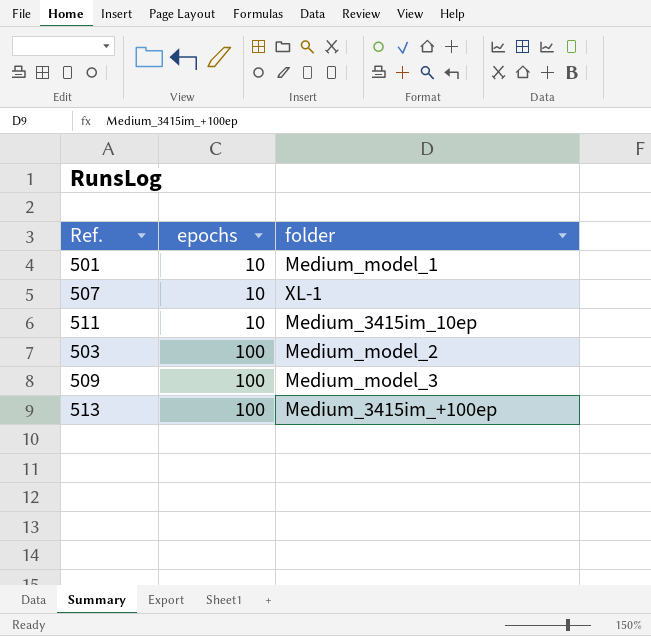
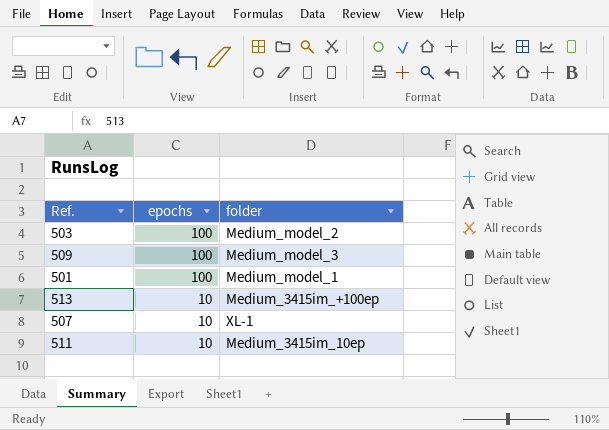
row order: epochs ascending -> epochs descending
501 | epochs: 10 -> 100
513 | epochs: 100 -> 10

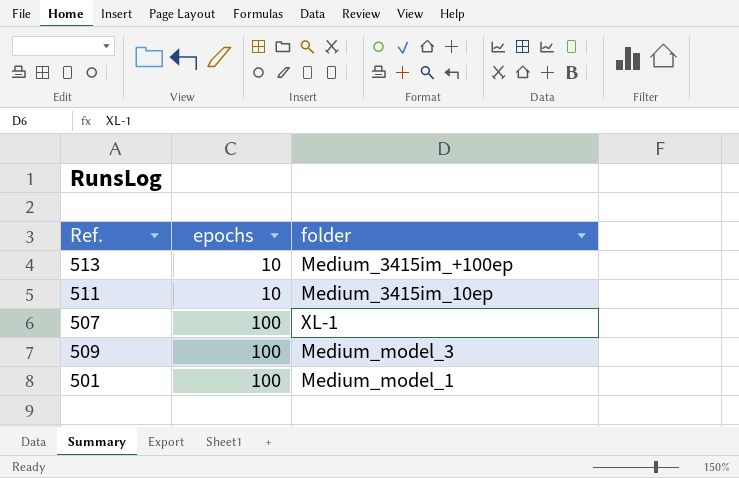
row order: epochs descending -> epochs ascending
row 503: 100 | Medium_model_2 -> none
507 | epochs: 10 -> 100

